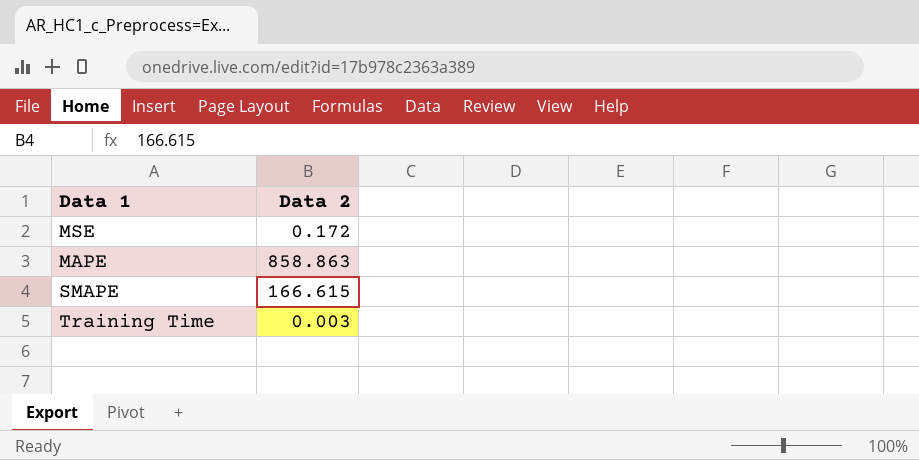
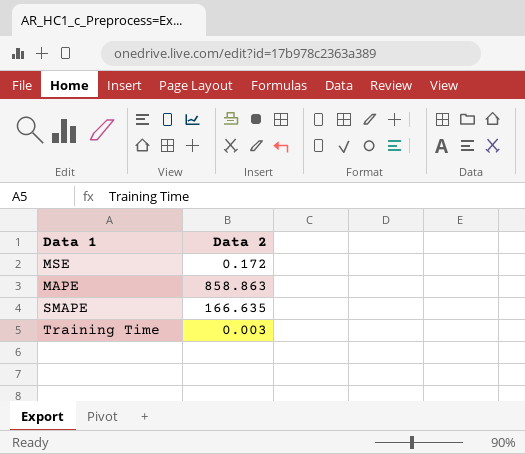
SMAPE | Data 2: 166.615 -> 166.635

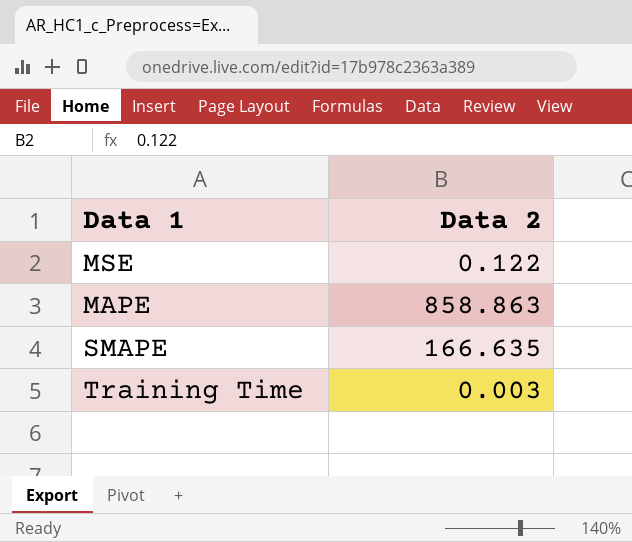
MSE | Data 2: 0.172 -> 0.122

